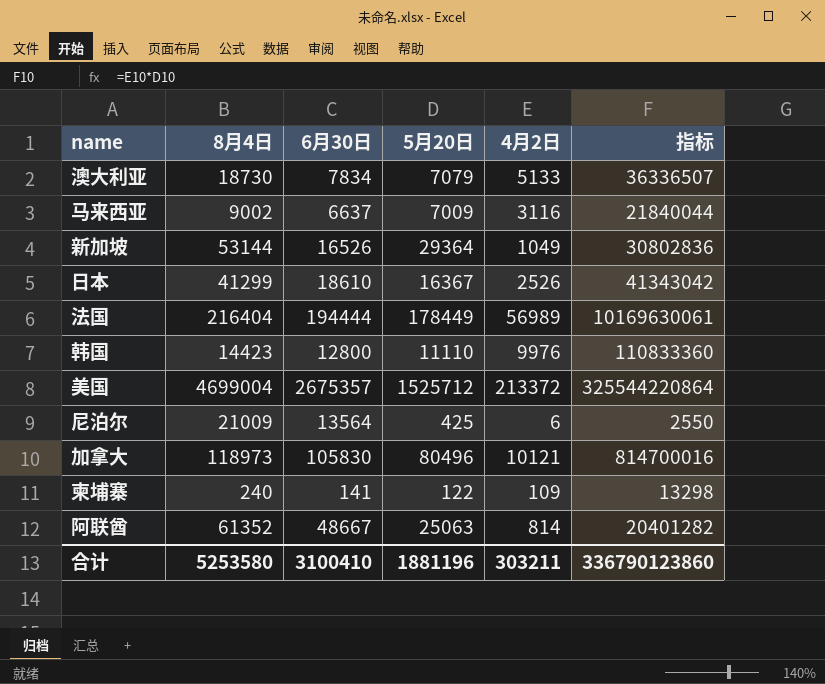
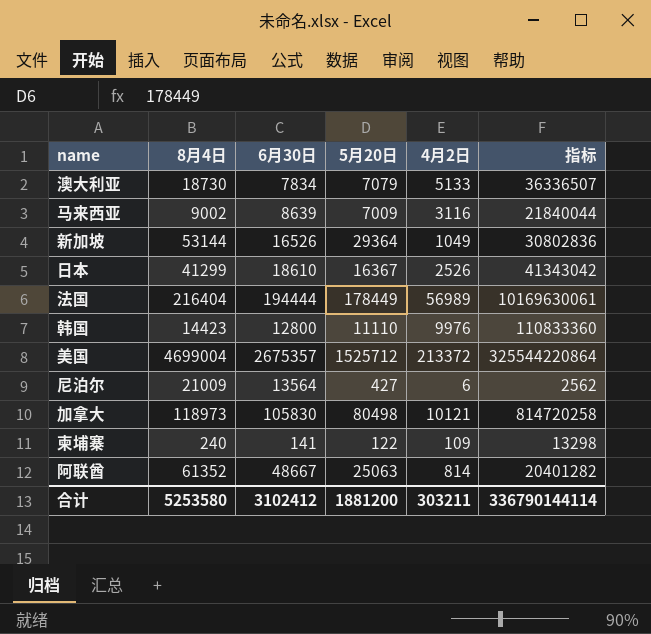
马来西亚 | 6月30日: 6637 -> 8639
尼泊尔 | 5月20日: 425 -> 427
尼泊尔 | 指标: 2550 -> 2562
加拿大 | 5月20日: 80496 -> 80498
加拿大 | 指标: 814700016 -> 814720258
合计 | 6月30日: 3100410 -> 3102412
合计 | 5月20日: 1881196 -> 1881200
合计 | 指标: 336790123860 -> 336790144114

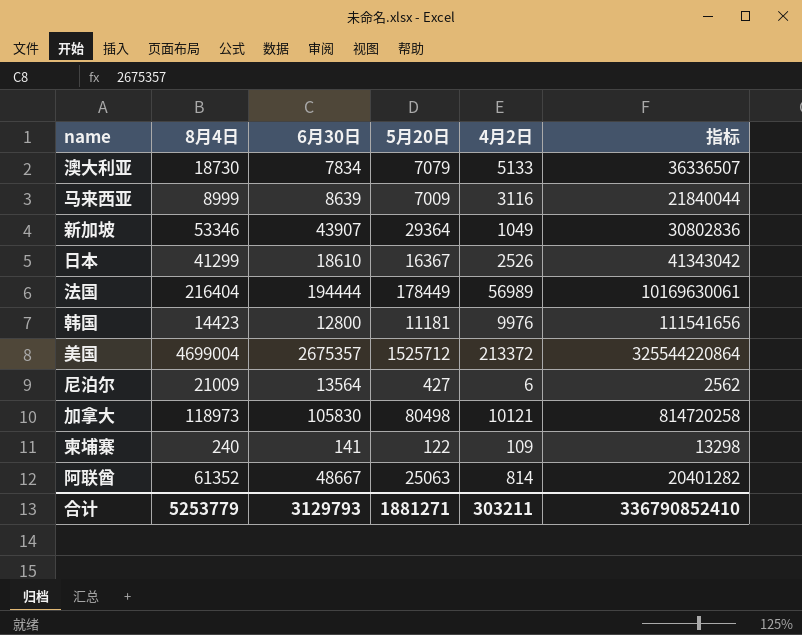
马来西亚 | 8月4日: 9002 -> 8999
新加坡 | 8月4日: 53144 -> 53346
新加坡 | 6月30日: 16526 -> 43907
韩国 | 5月20日: 11110 -> 11181
韩国 | 指标: 110833360 -> 111541656
合计 | 8月4日: 5253580 -> 5253779
合计 | 6月30日: 3102412 -> 3129793
合计 | 5月20日: 1881200 -> 1881271
合计 | 指标: 336790144114 -> 336790852410

